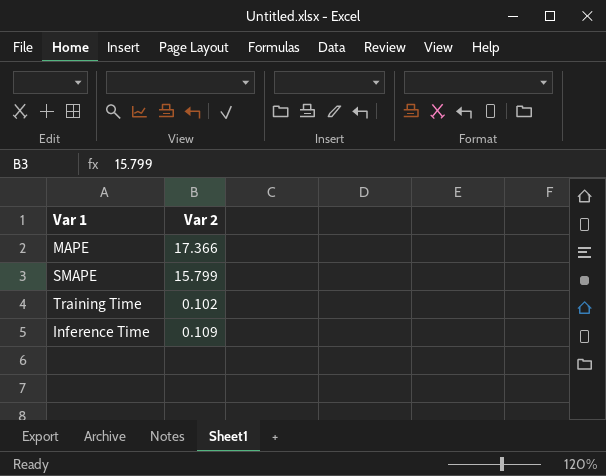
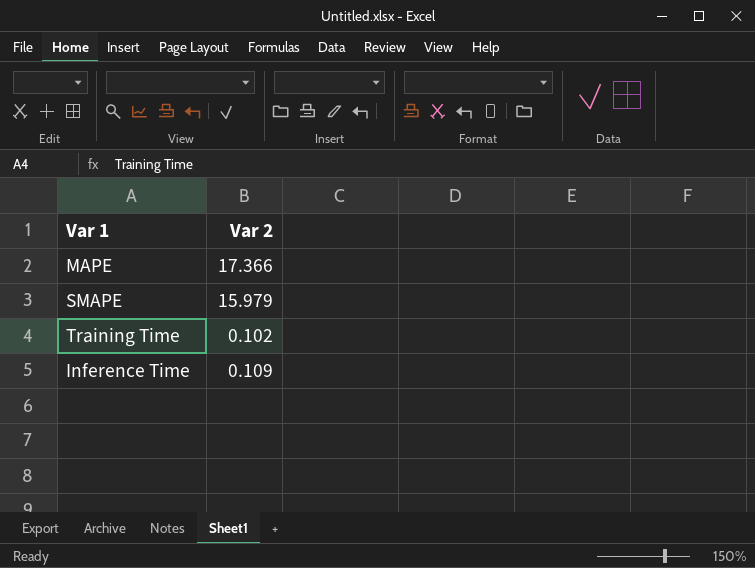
SMAPE | Var 2: 15.799 -> 15.979

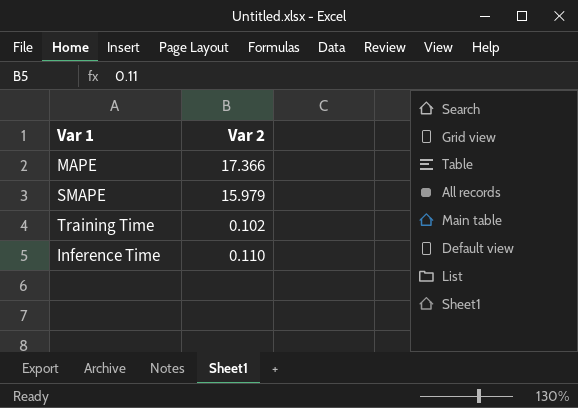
Inference Time | Var 2: 0.109 -> 0.110

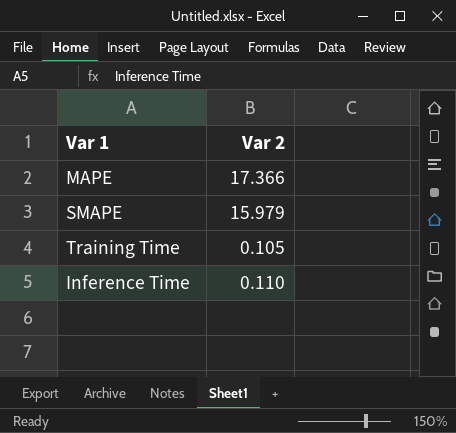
Training Time | Var 2: 0.102 -> 0.105

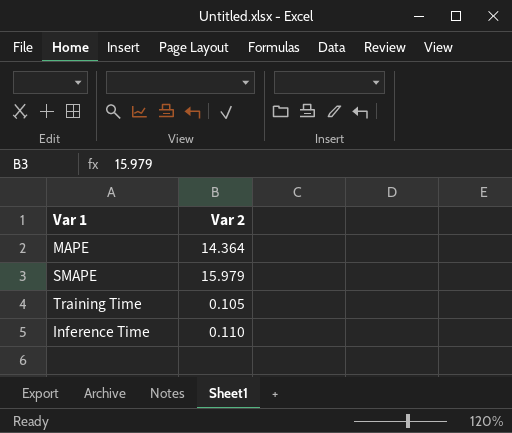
MAPE | Var 2: 17.366 -> 14.364

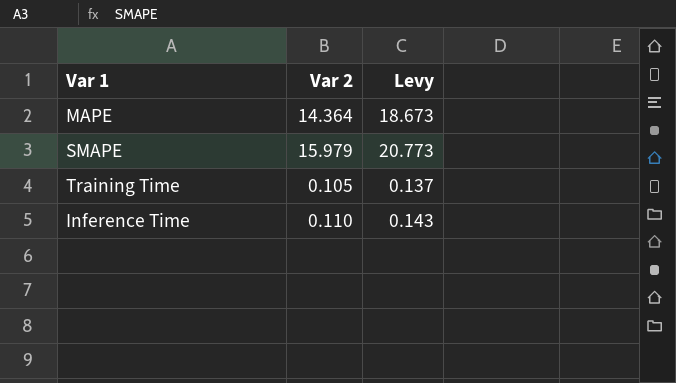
column Levy | formula: none -> [Var 2] * 1.3

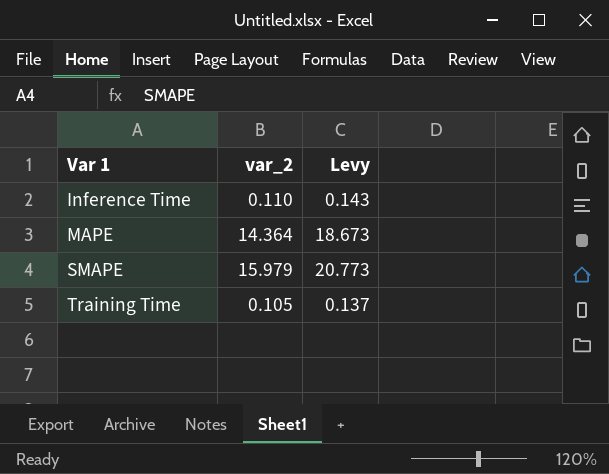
row order: none -> Var 1 ascending
column name: Var 2 -> var_2

